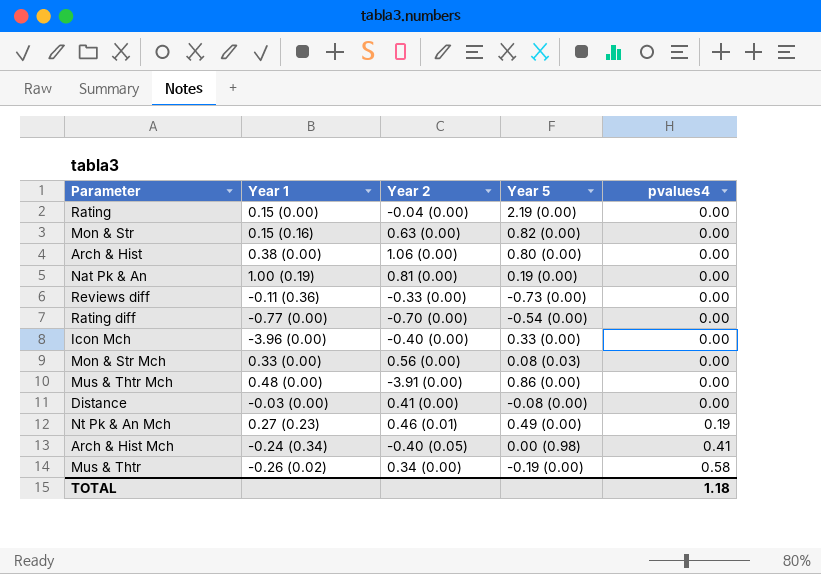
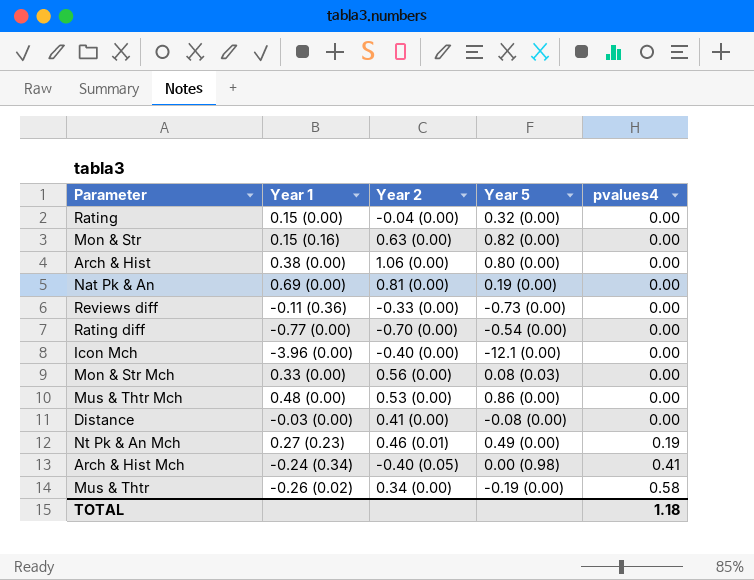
Rating | Year 5: 2.19 (0.00) -> 0.32 (0.00)
Nat Pk & An | Year 1: 1.00 (0.19) -> 0.69 (0.00)
Icon Mch | Year 5: 0.33 (0.00) -> -12.1 (0.00)
Mus & Thtr Mch | Year 2: -3.91 (0.00) -> 0.53 (0.00)

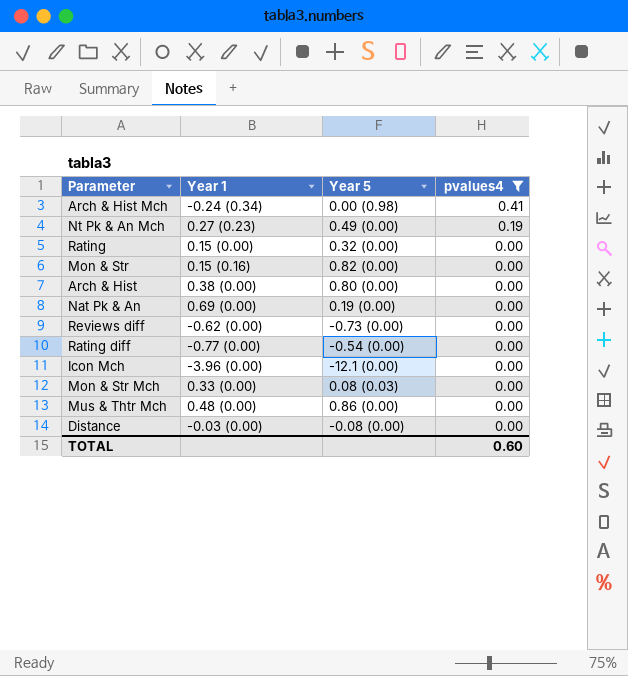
filter: none -> pvalues4 != 0.58
row order: pvalues4 ascending -> pvalues4 descending
column Year 2 | position: 3 -> none
Reviews diff | Year 1: -0.11 (0.36) -> -0.62 (0.00)
TOTAL | pvalues4: 1.18 -> 0.60

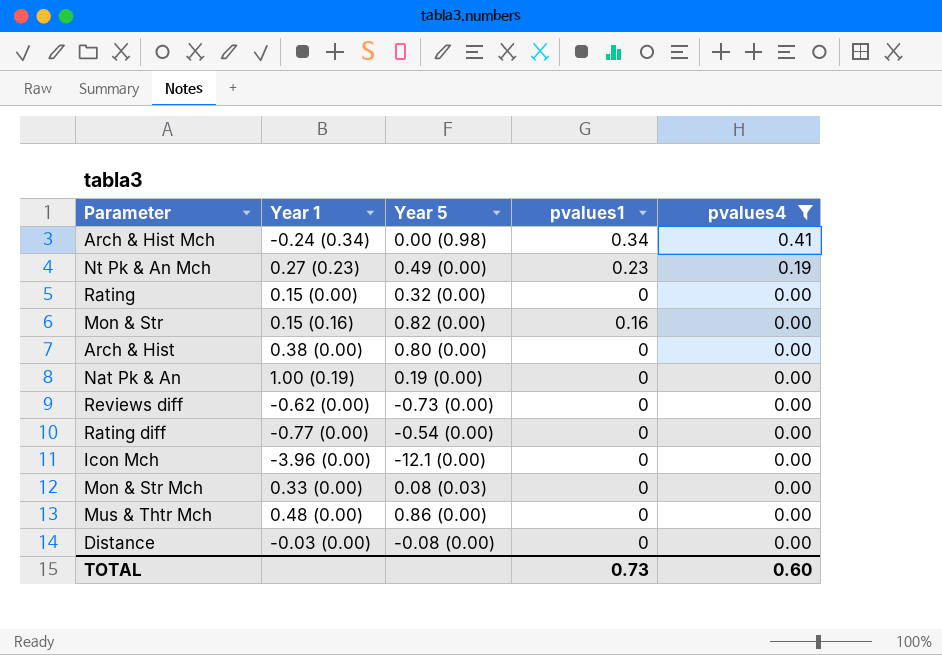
column pvalues1 | position: none -> 4
Nat Pk & An | Year 1: 0.69 (0.00) -> 1.00 (0.19)

